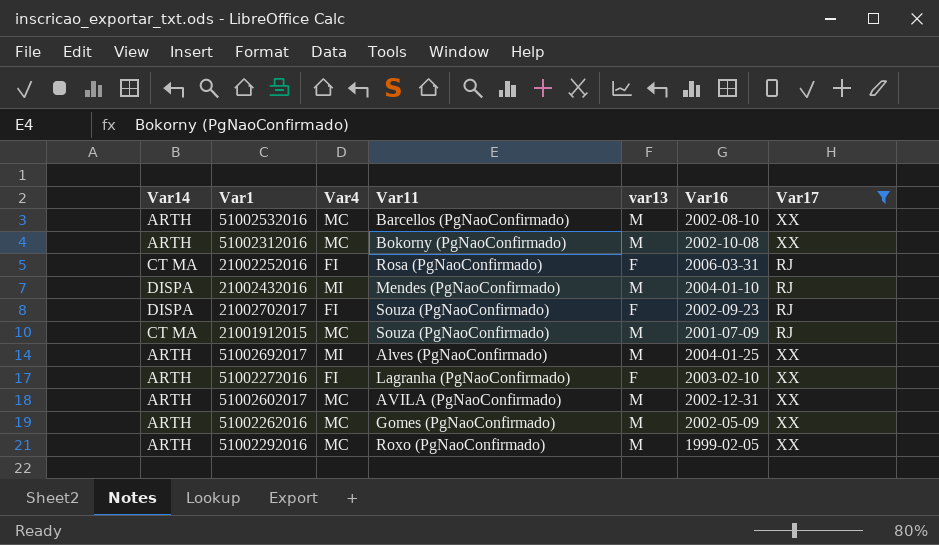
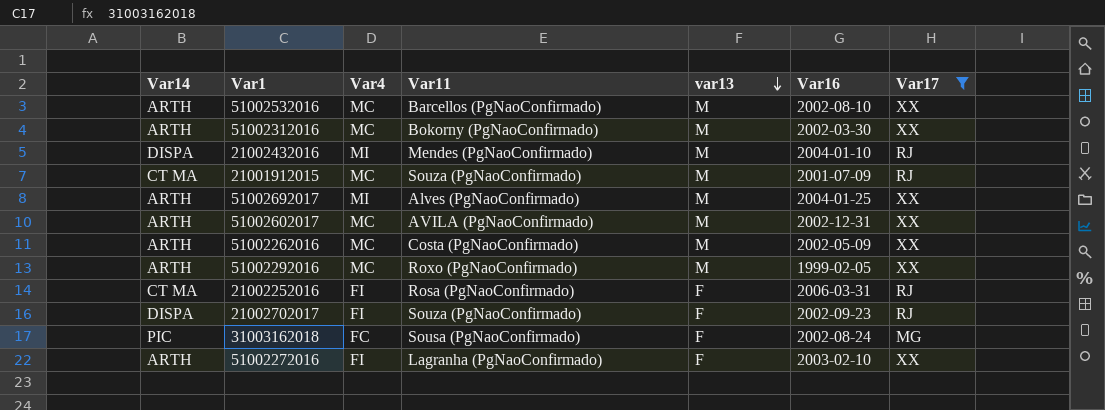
row order: none -> var13 descending
51002312016 | Var16: 2002-10-08 -> 2002-03-30
51002262016 | Var11: Gomes (PgNaoConfirmado) -> Costa (PgNaoConfirmado)
row 31003162018: none -> PIC | FC | Sousa (PgNaoConfirmado) | F | 2002-08-24 | MG

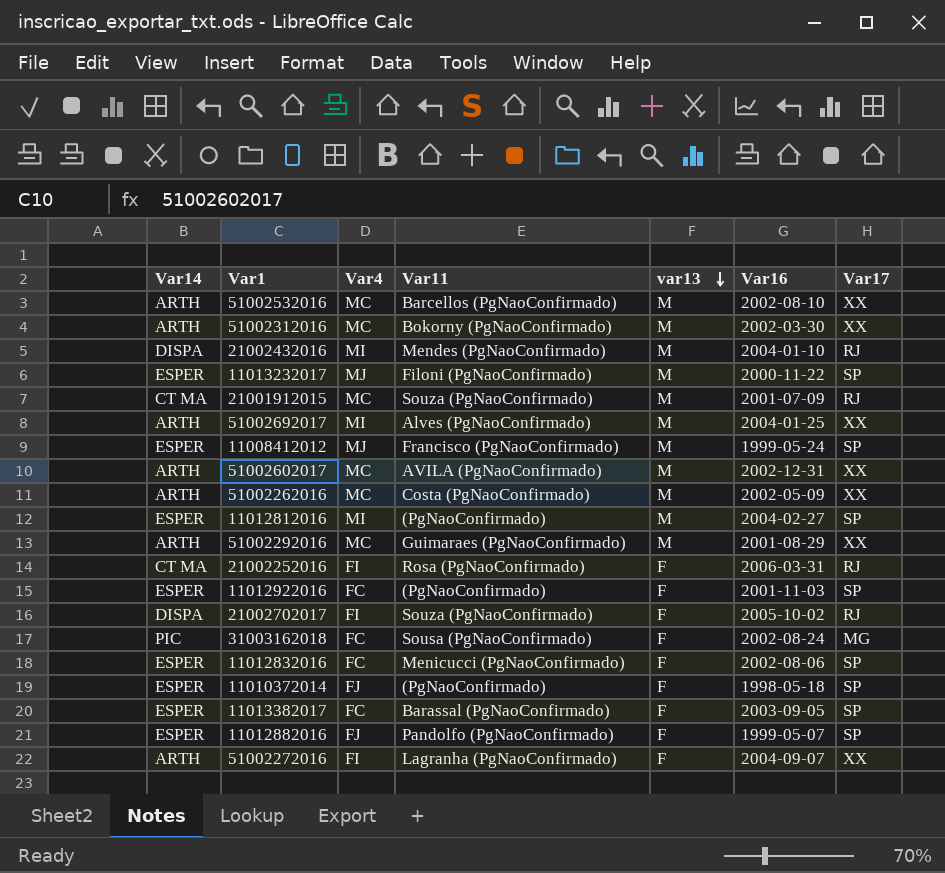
filter: Var17 != SP -> none
51002292016 | Var11: Roxo (PgNaoConfirmado) -> Guimaraes (PgNaoConfirmado)
51002292016 | Var16: 1999-02-05 -> 2001-08-29
21002702017 | Var16: 2002-09-23 -> 2005-10-02
51002272016 | Var16: 2003-02-10 -> 2004-09-07

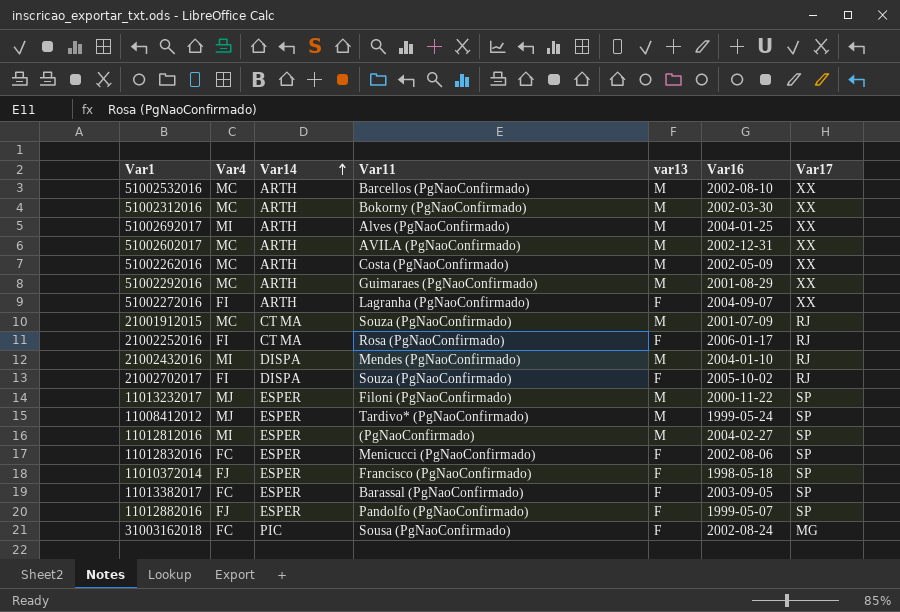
row order: var13 descending -> Var14 ascending
column Var14 | position: 1 -> 3
row 11012922016: ESPER | FC | (PgNaoConfirmado) | F | 2001-11-03 | SP -> none
21002252016 | Var16: 2006-03-31 -> 2006-01-17
11008412012 | Var11: Francisco (PgNaoConfirmado) -> Tardivo* (PgNaoConfirmado)
11010372014 | Var11: (PgNaoConfirmado) -> Francisco (PgNaoConfirmado)

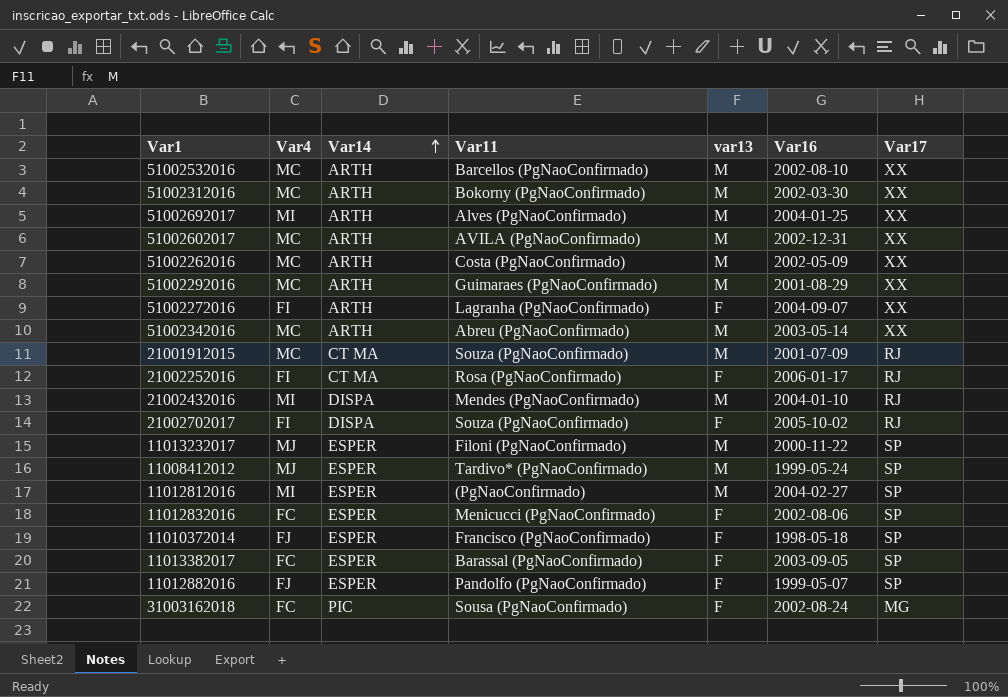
row 51002342016: none -> MC | ARTH | Abreu (PgNaoConfirmado) | M | 2003-05-14 | XX

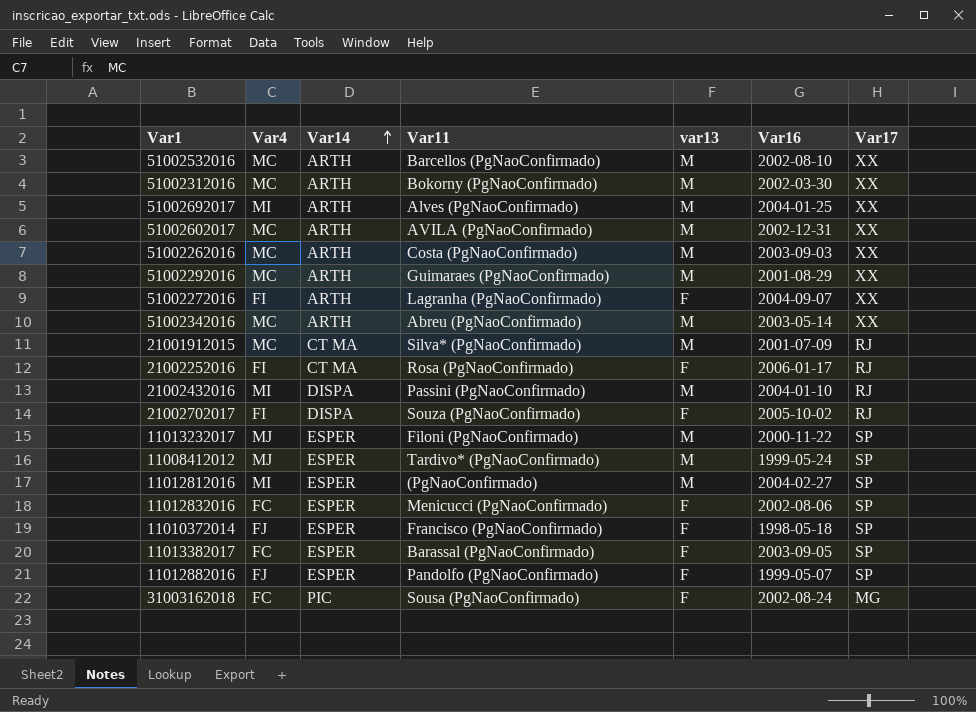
51002262016 | Var16: 2002-05-09 -> 2003-09-03
21001912015 | Var11: Souza (PgNaoConfirmado) -> Silva* (PgNaoConfirmado)
21002432016 | Var11: Mendes (PgNaoConfirmado) -> Passini (PgNaoConfirmado)

